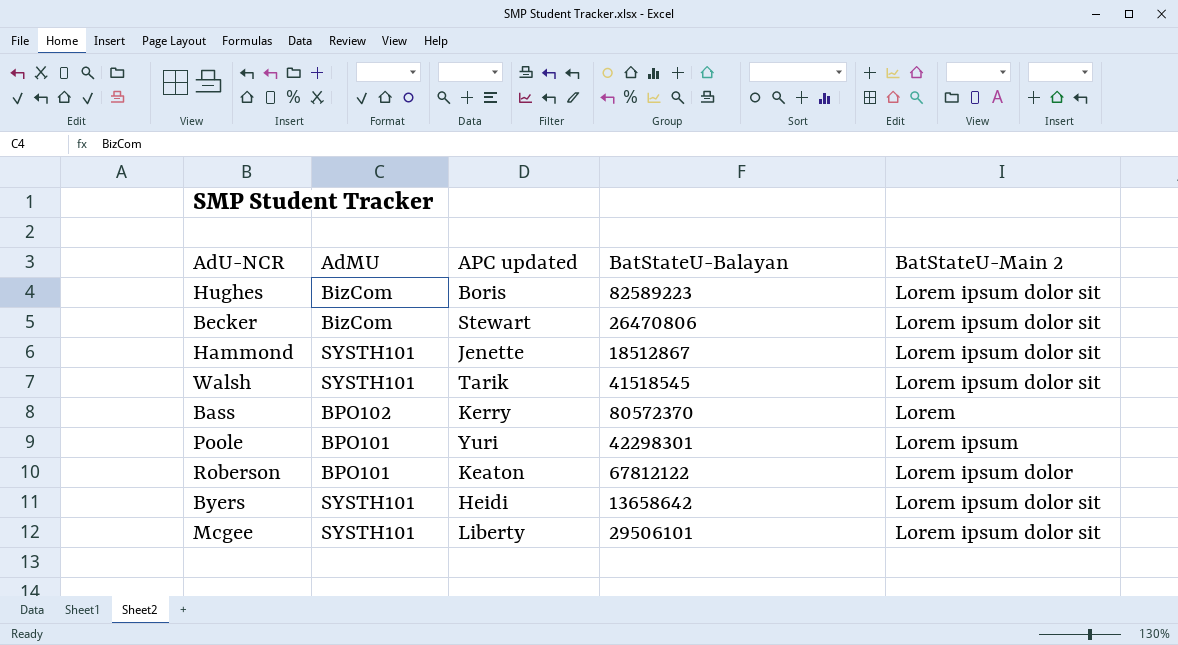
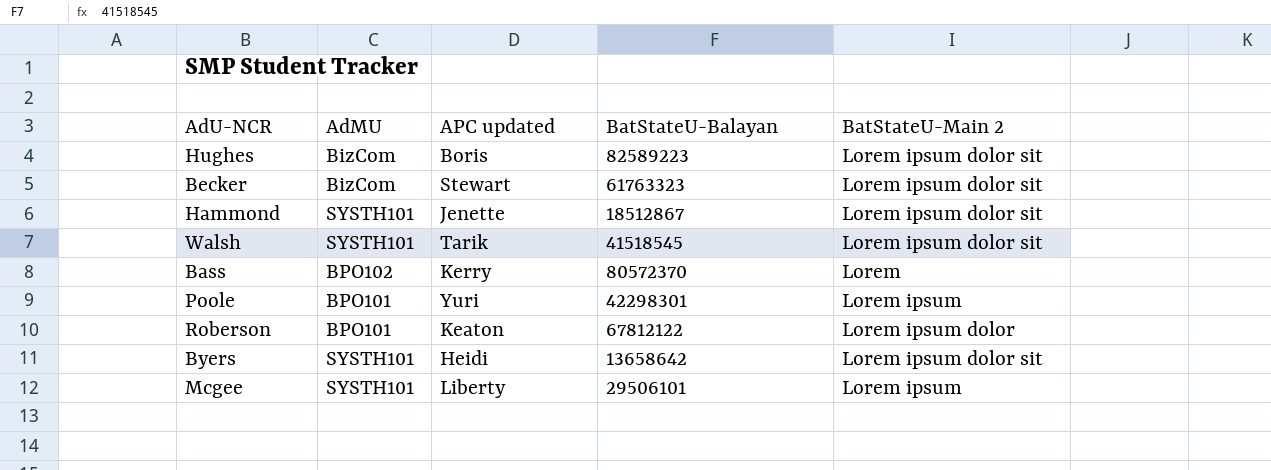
Becker | BatStateU-Balayan: 26470806 -> 61763323
Mcgee | BatStateU-Main 2: Lorem ipsum dolor sit -> Lorem ipsum

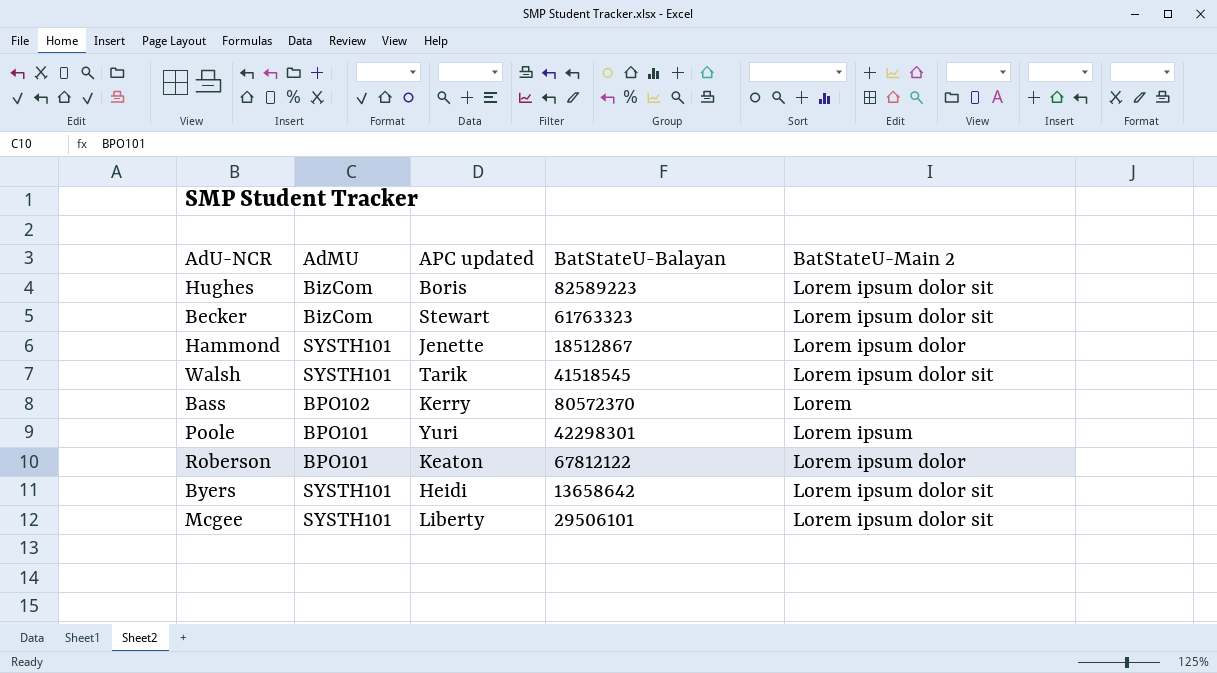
Hammond | BatStateU-Main 2: Lorem ipsum dolor sit -> Lorem ipsum dolor
Mcgee | BatStateU-Main 2: Lorem ipsum -> Lorem ipsum dolor sit

